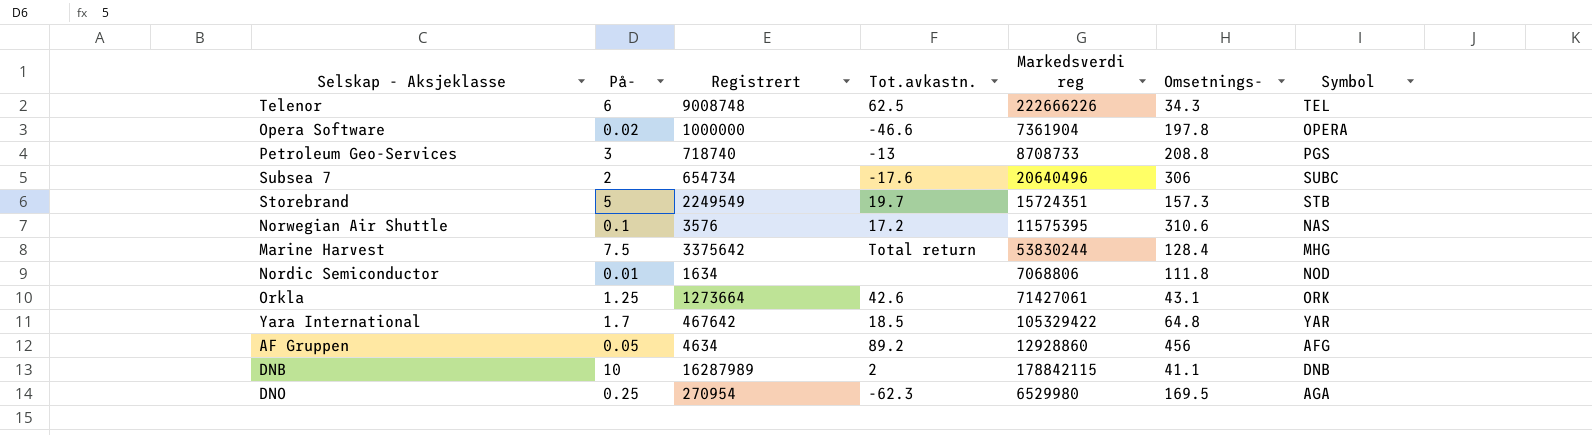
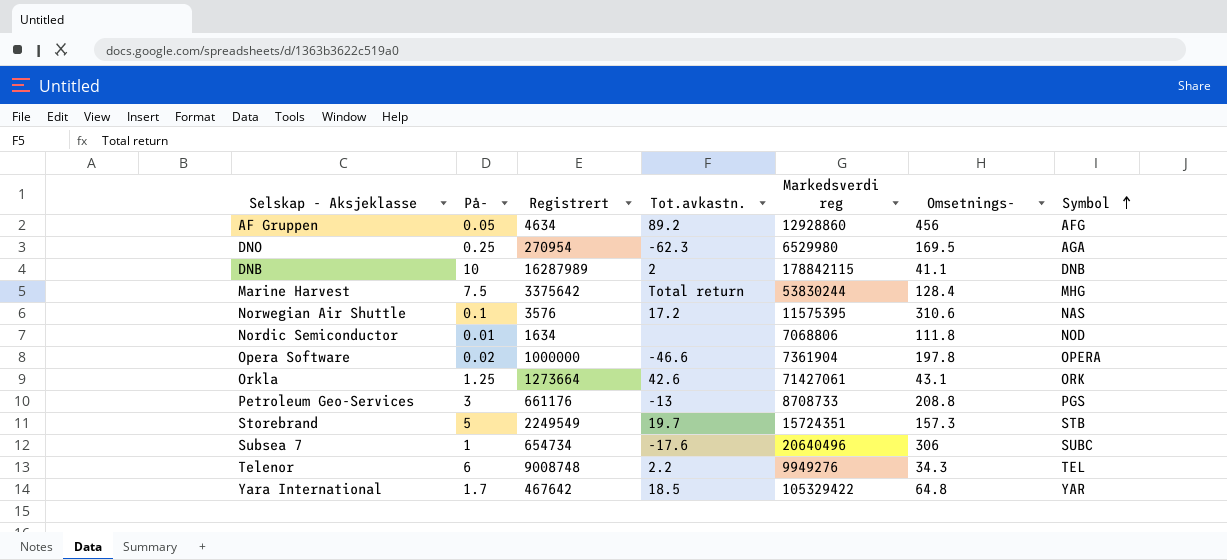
row order: none -> Symbol ascending
Petroleum Geo-Services | Registrert: 718740 -> 661176
Subsea 7 | På-: 2 -> 1
Telenor | Tot.avkastn.: 62.5 -> 2.2
Telenor | Markedsverdi reg: 222666226 -> 9949276

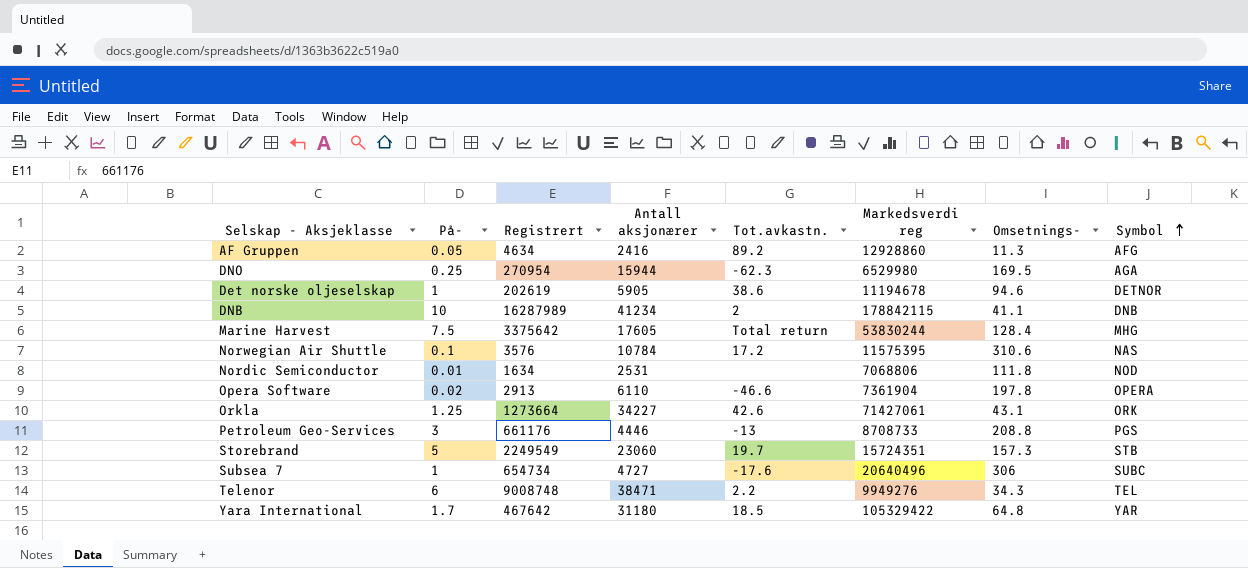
column Antall aksjonærer | position: none -> 4
AF Gruppen | Omsetnings-: 456 -> 11.3
row Det norske oljeselskap: none -> 1 | 202619 | 5905 | 38.6 | 11194678 | 94.6 | DETNOR
Opera Software | Registrert: 1000000 -> 2913

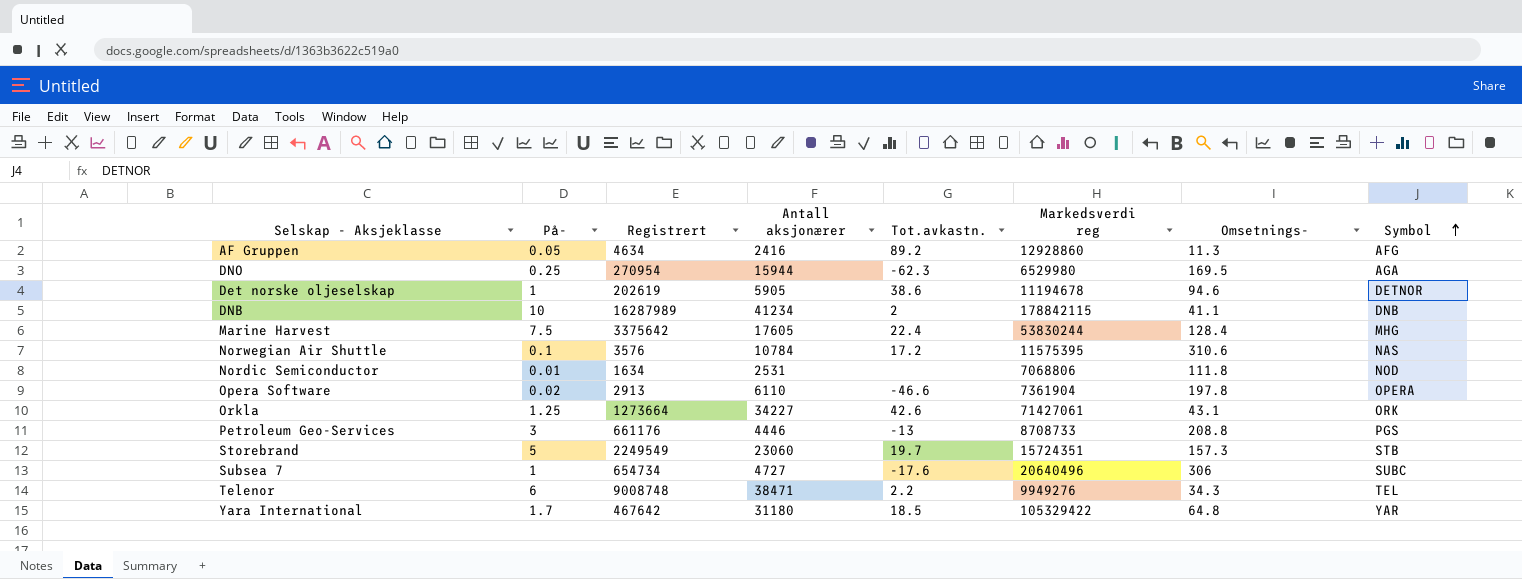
Marine Harvest | Tot.avkastn.: Total return -> 22.4

